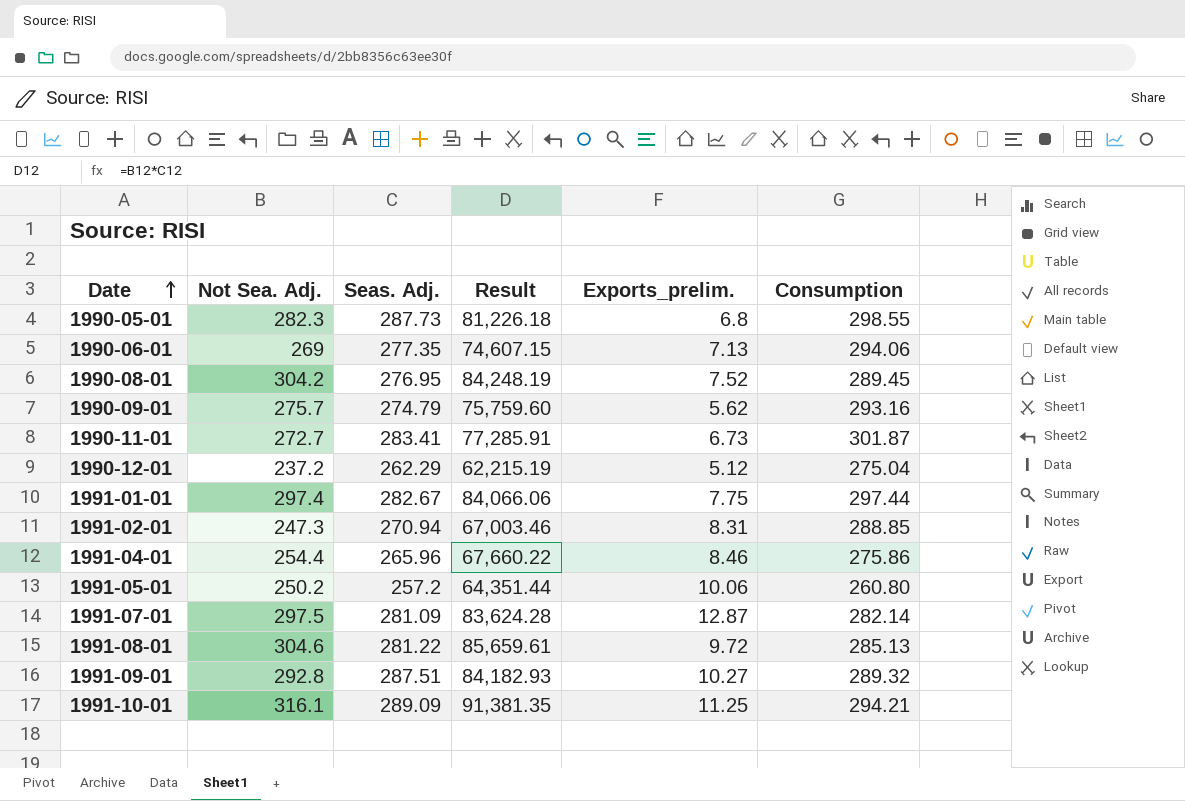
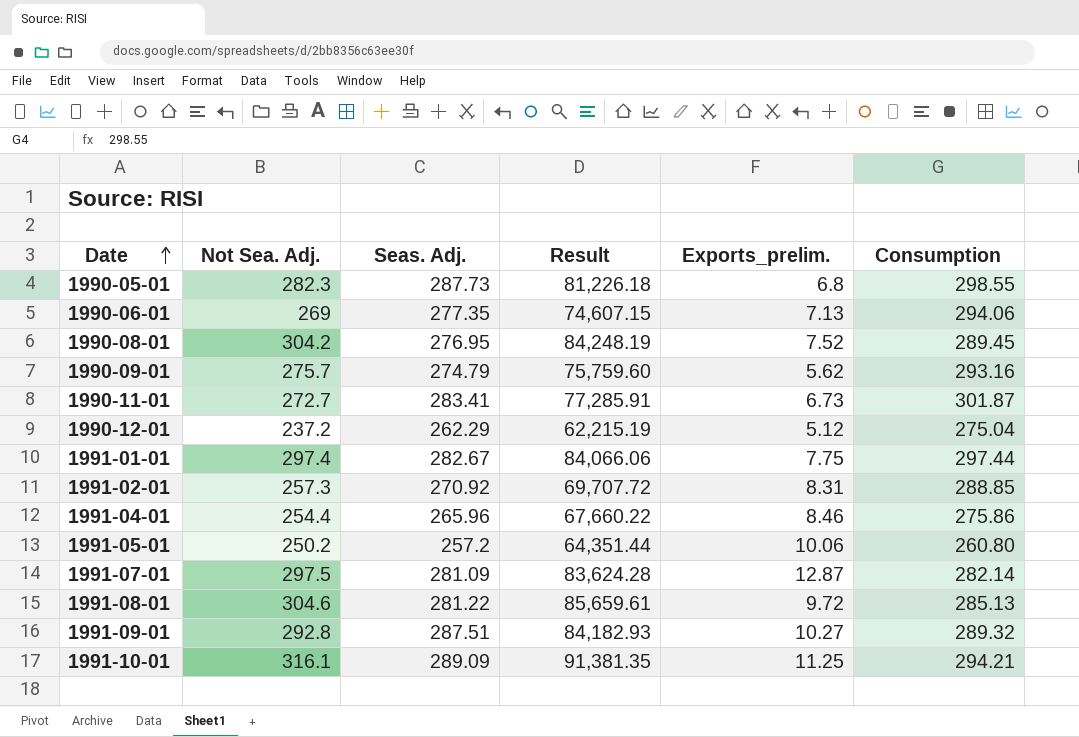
1991-02-01 | Not Sea. Adj.: 247.3 -> 257.3
1991-02-01 | Seas. Adj.: 270.94 -> 270.92
1991-02-01 | Result: 67,003.46 -> 69,707.72

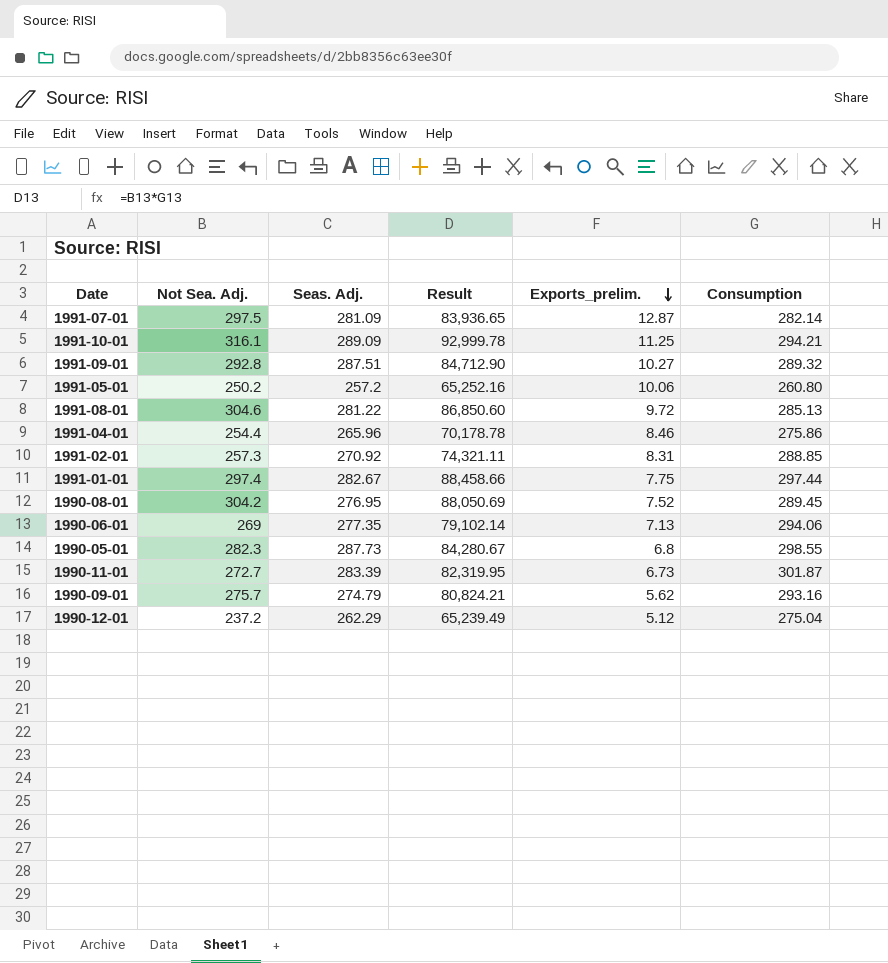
row order: Date ascending -> Exports_prelim. descending
column Result | formula: [Not Sea. Adj.] * [Seas. Adj.] -> [Not Sea. Adj.] * [Consumption]
1990-11-01 | Seas. Adj.: 283.41 -> 283.39

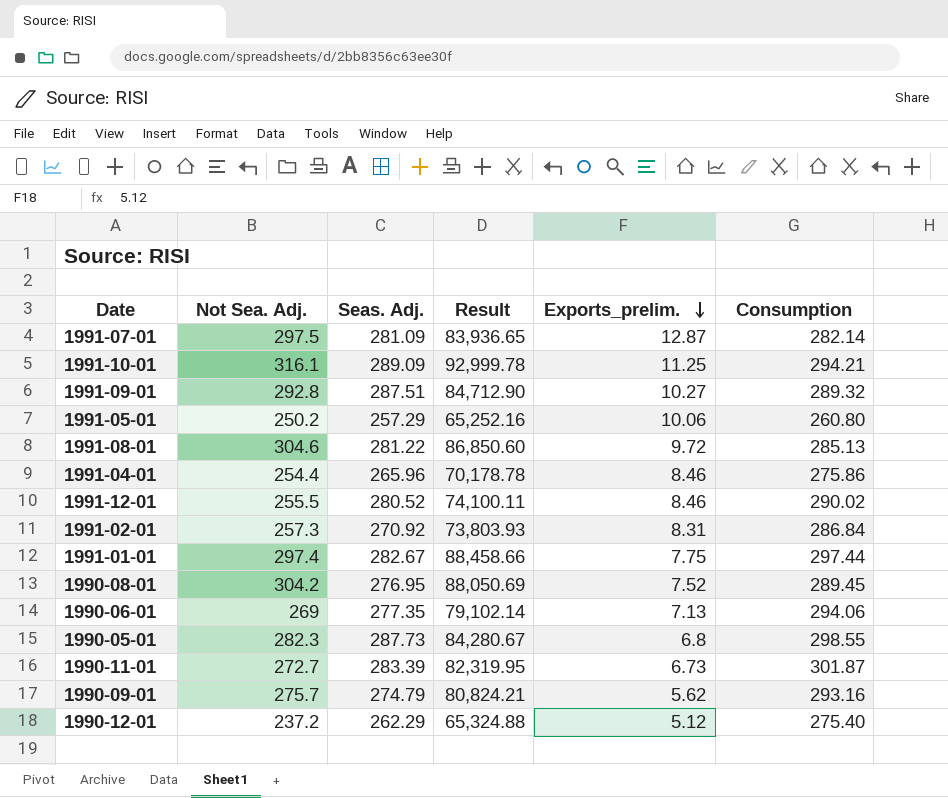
1991-05-01 | Seas. Adj.: 257.2 -> 257.29
row 1991-12-01: none -> 255.5 | 280.52 | 74,100.11 | 8.46 | 290.02
1991-02-01 | Result: 74,321.11 -> 73,803.93
1991-02-01 | Consumption: 288.85 -> 286.84
1990-12-01 | Result: 65,239.49 -> 65,324.88
1990-12-01 | Consumption: 275.04 -> 275.40

